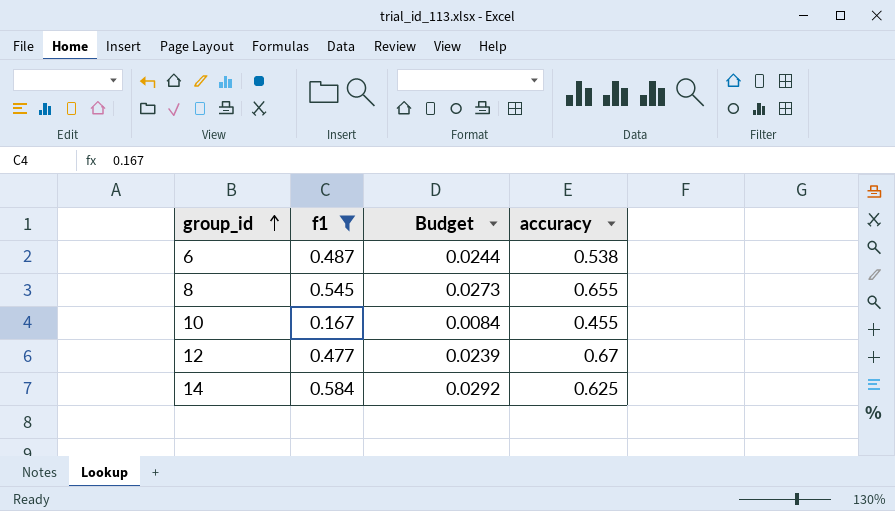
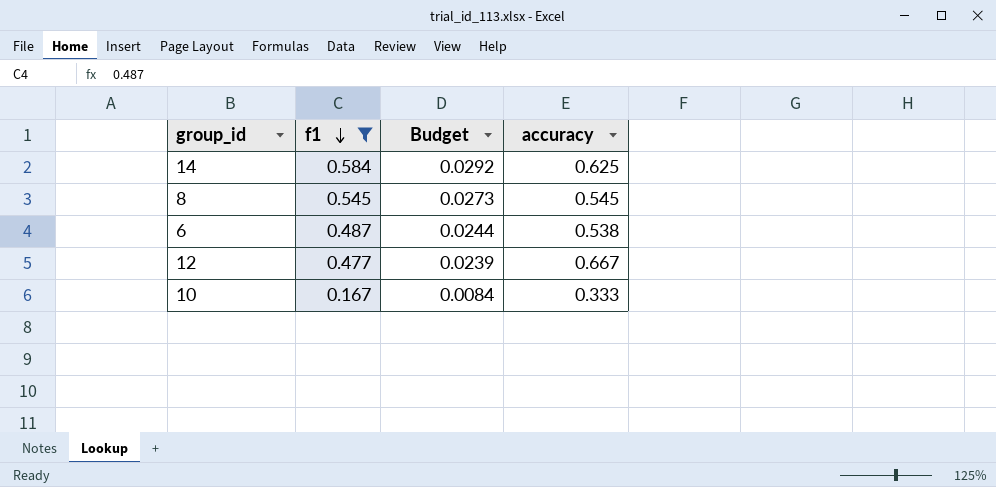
row order: group_id ascending -> f1 descending
8 | accuracy: 0.655 -> 0.545
12 | accuracy: 0.67 -> 0.667
10 | accuracy: 0.455 -> 0.333

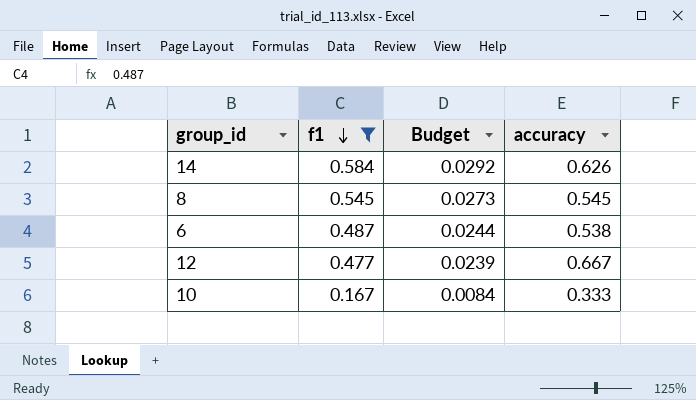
14 | accuracy: 0.625 -> 0.626

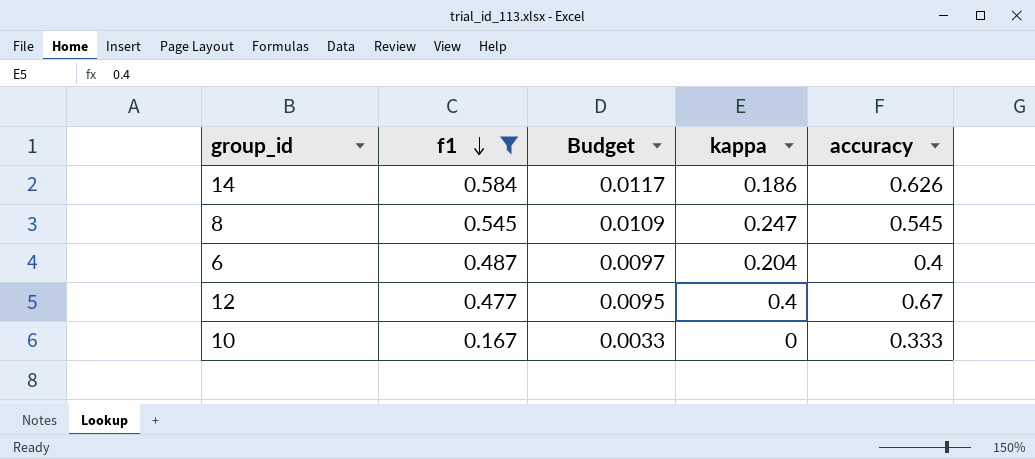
column Budget | formula: [f1] * 0.05 -> [f1] * 0.02
column kappa | position: none -> 4
6 | accuracy: 0.538 -> 0.4
12 | accuracy: 0.667 -> 0.67

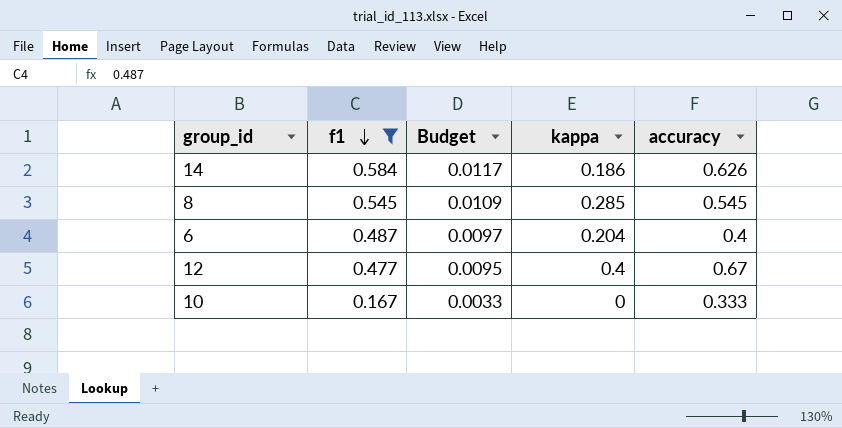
8 | kappa: 0.247 -> 0.285

